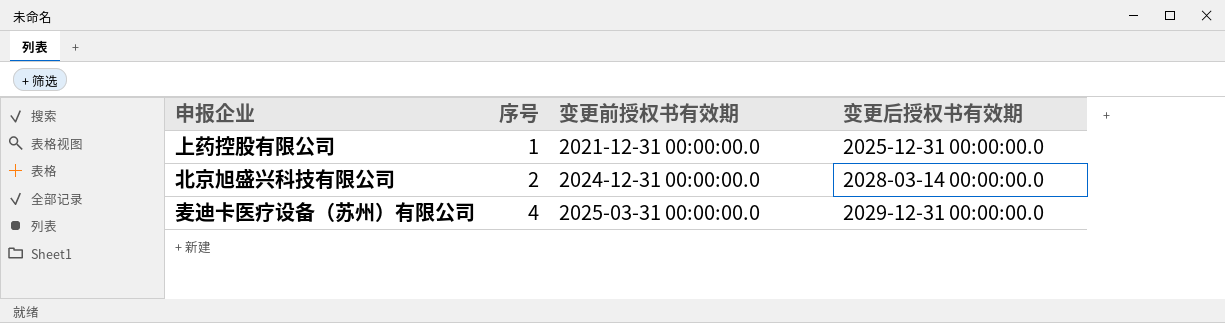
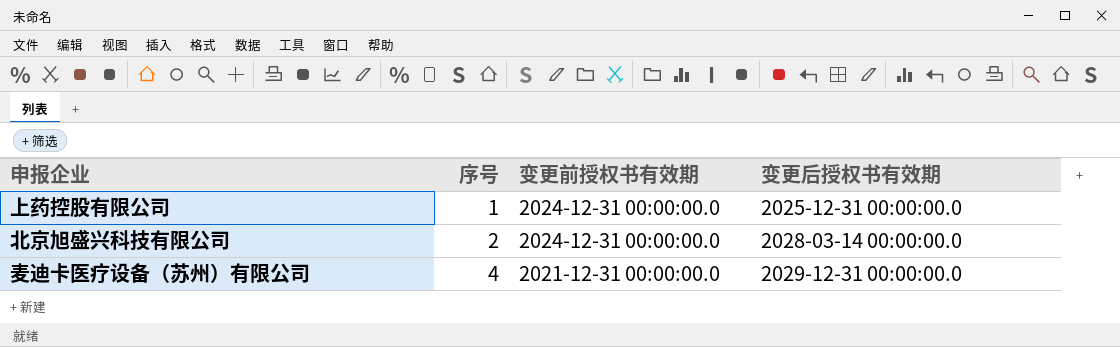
上药控股有限公司 | 变更前授权书有效期: 2021-12-31 00:00:00.0 -> 2024-12-31 00:00:00.0
麦迪卡医疗设备（苏州）有限公司 | 变更前授权书有效期: 2025-03-31 00:00:00.0 -> 2021-12-31 00:00:00.0

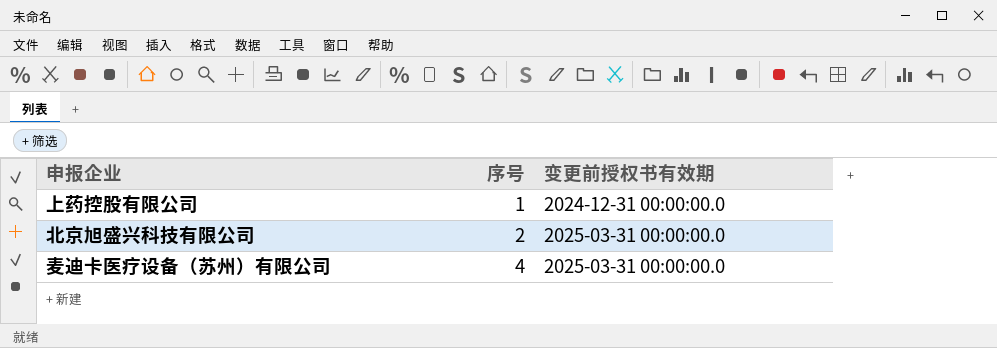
column 变更后授权书有效期 | position: 4 -> none
北京旭盛兴科技有限公司 | 变更前授权书有效期: 2024-12-31 00:00:00.0 -> 2025-03-31 00:00:00.0
麦迪卡医疗设备（苏州）有限公司 | 变更前授权书有效期: 2021-12-31 00:00:00.0 -> 2025-03-31 00:00:00.0

